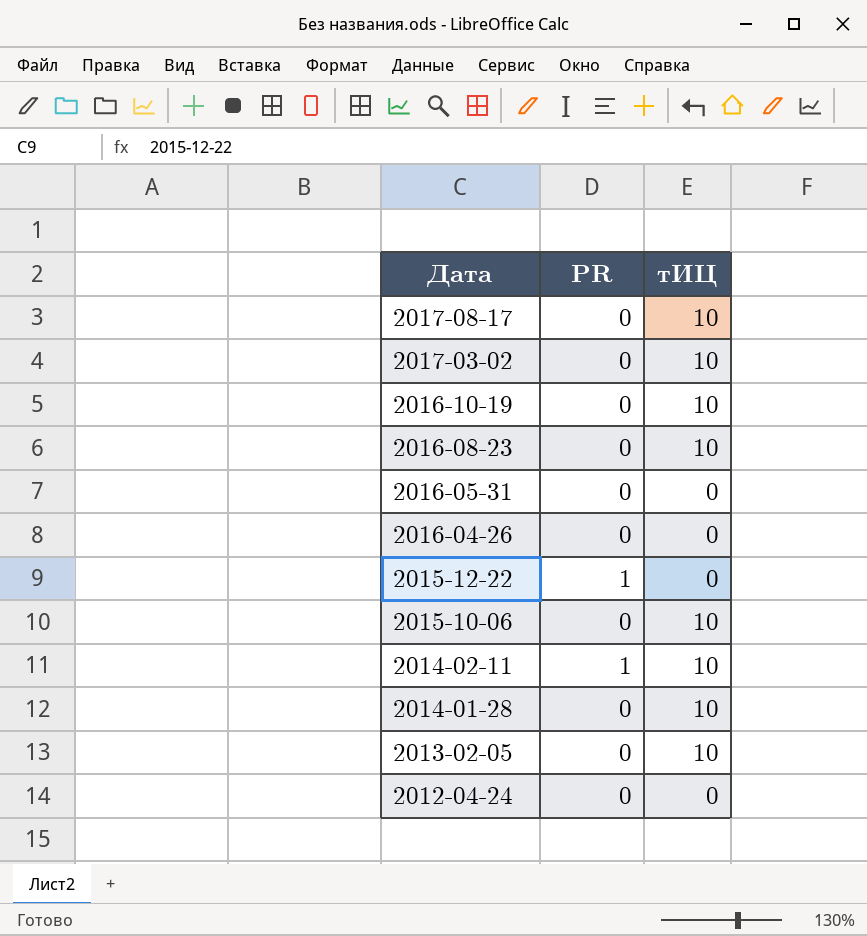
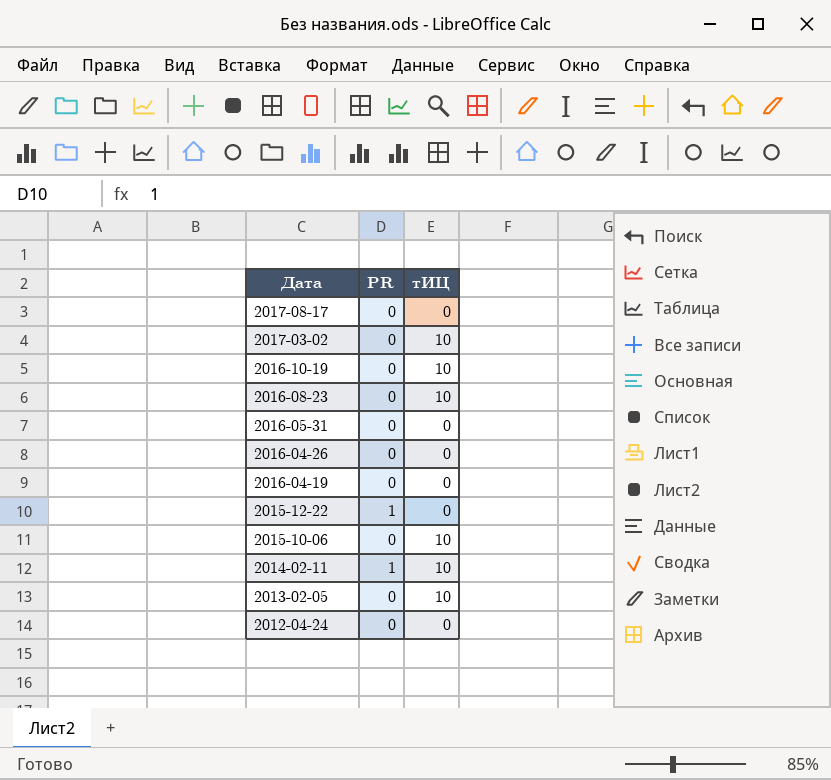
row 2014-01-28: 0 | 10 -> none
2017-08-17 | тИЦ: 10 -> 0
row 2016-04-19: none -> 0 | 0

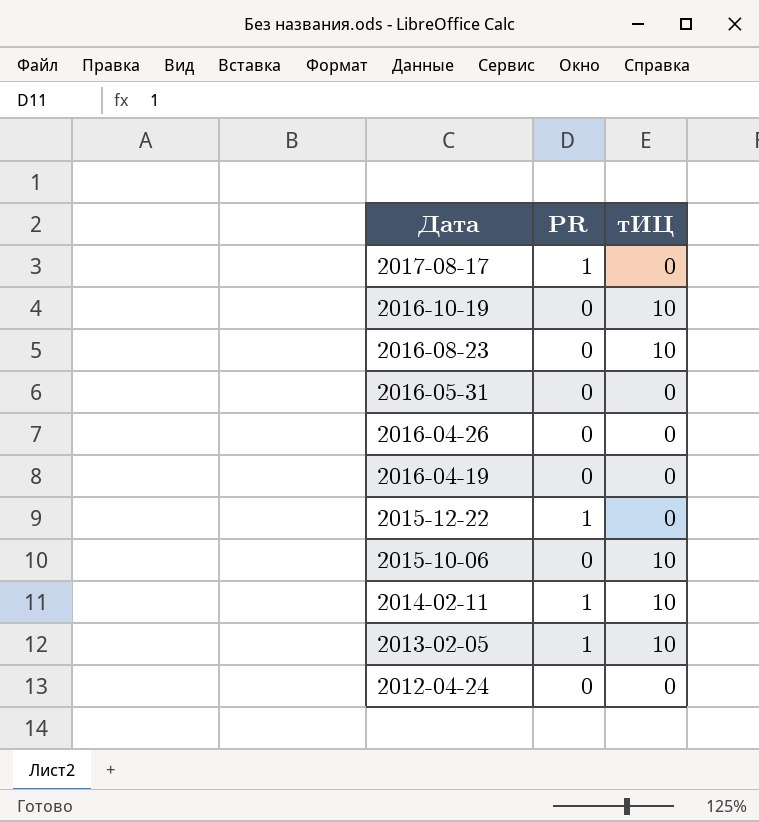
row 2017-03-02: 0 | 10 -> none
2017-08-17 | PR: 0 -> 1
2013-02-05 | PR: 0 -> 1

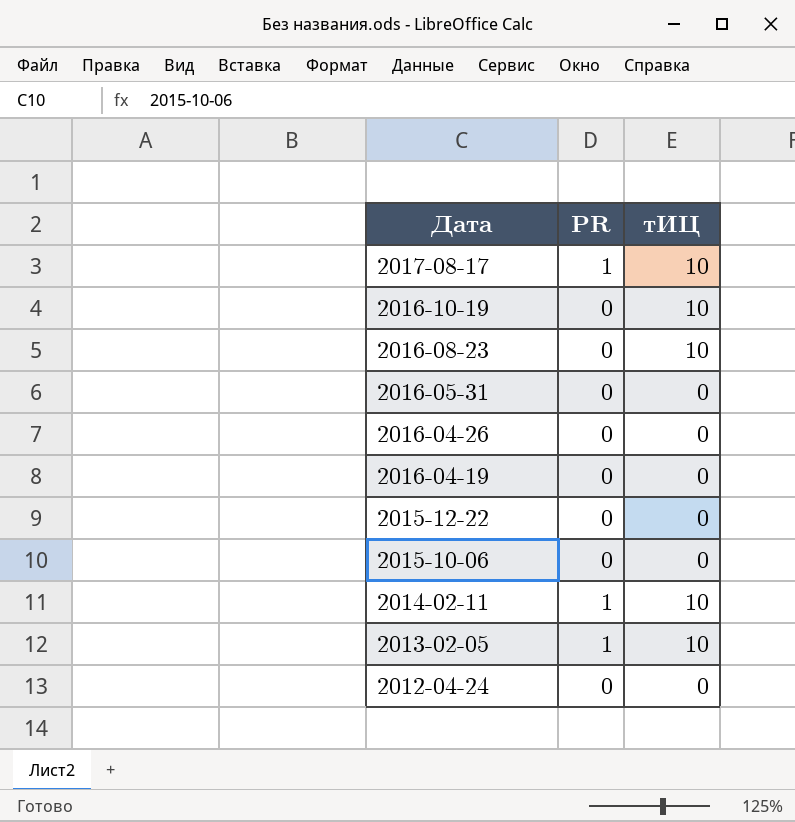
2017-08-17 | тИЦ: 0 -> 10
2015-12-22 | PR: 1 -> 0
2015-10-06 | тИЦ: 10 -> 0

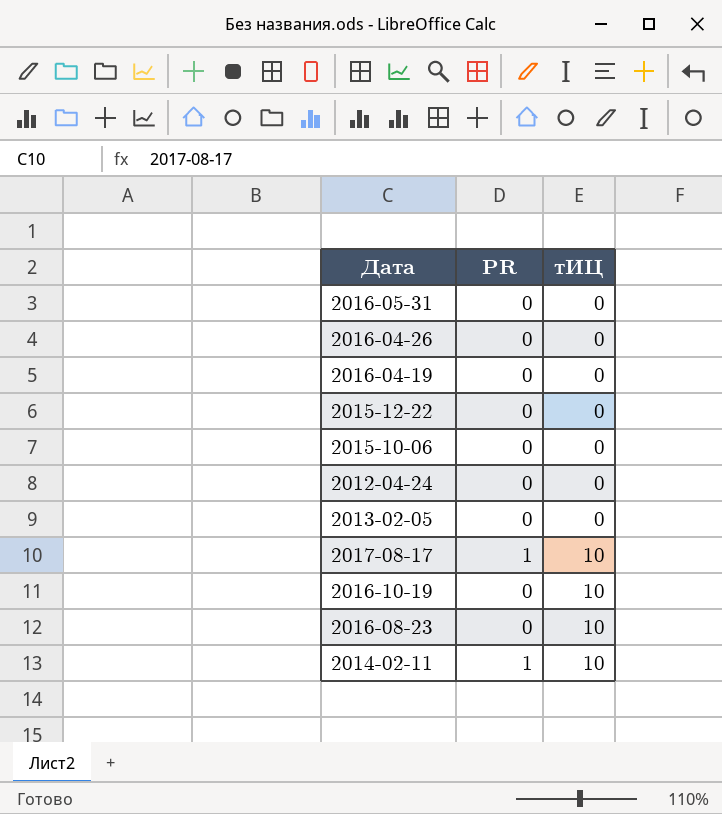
row order: Дата descending -> тИЦ ascending
2013-02-05 | PR: 1 -> 0
2013-02-05 | тИЦ: 10 -> 0

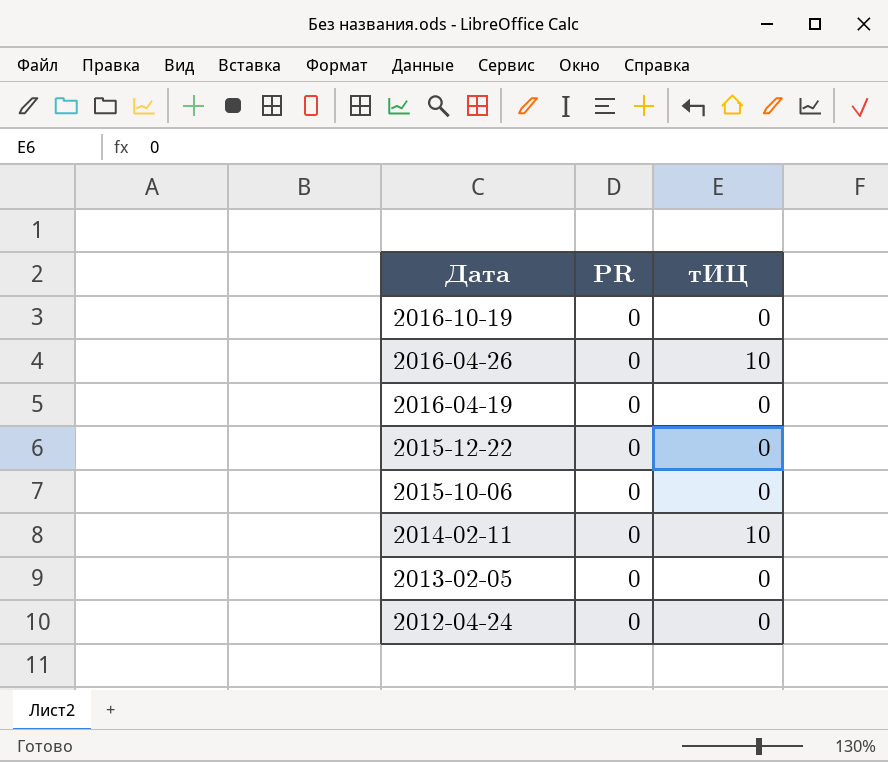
row order: тИЦ ascending -> Дата descending
row 2016-05-31: 0 | 0 -> none
row 2017-08-17: 1 | 10 -> none
row 2016-08-23: 0 | 10 -> none
2016-10-19 | тИЦ: 10 -> 0
2016-04-26 | тИЦ: 0 -> 10
2014-02-11 | PR: 1 -> 0

